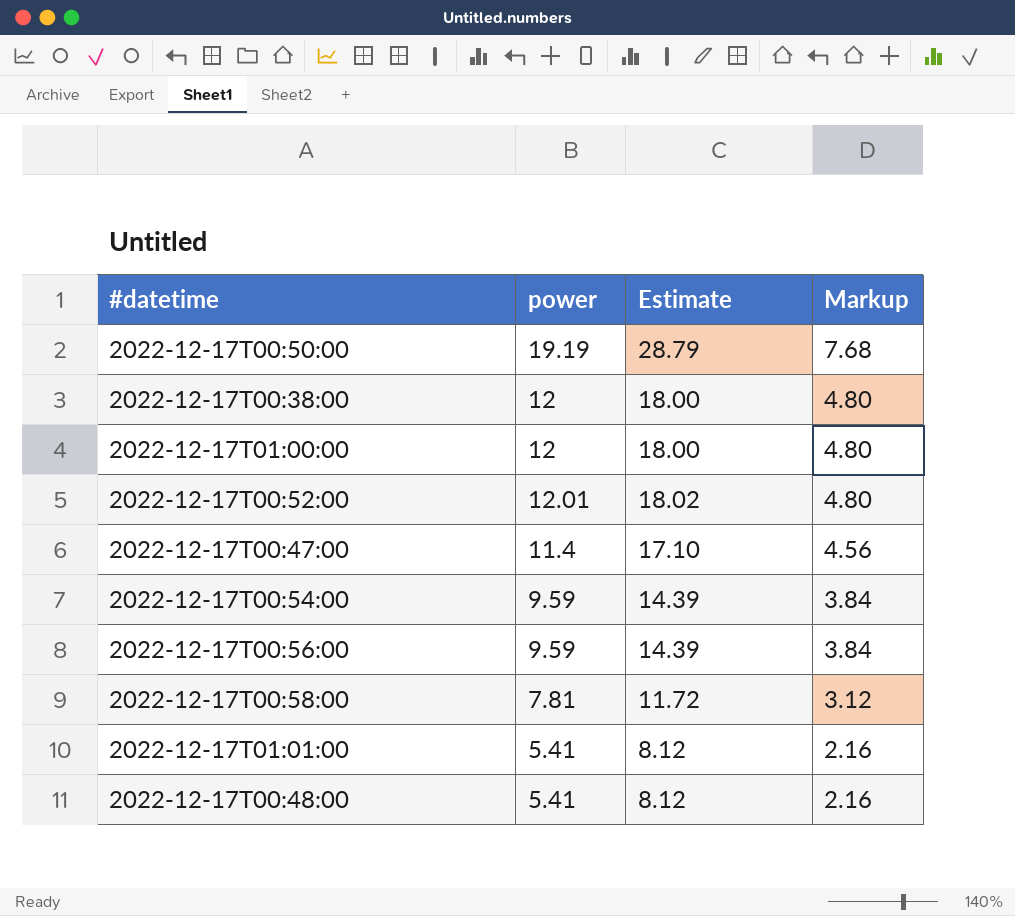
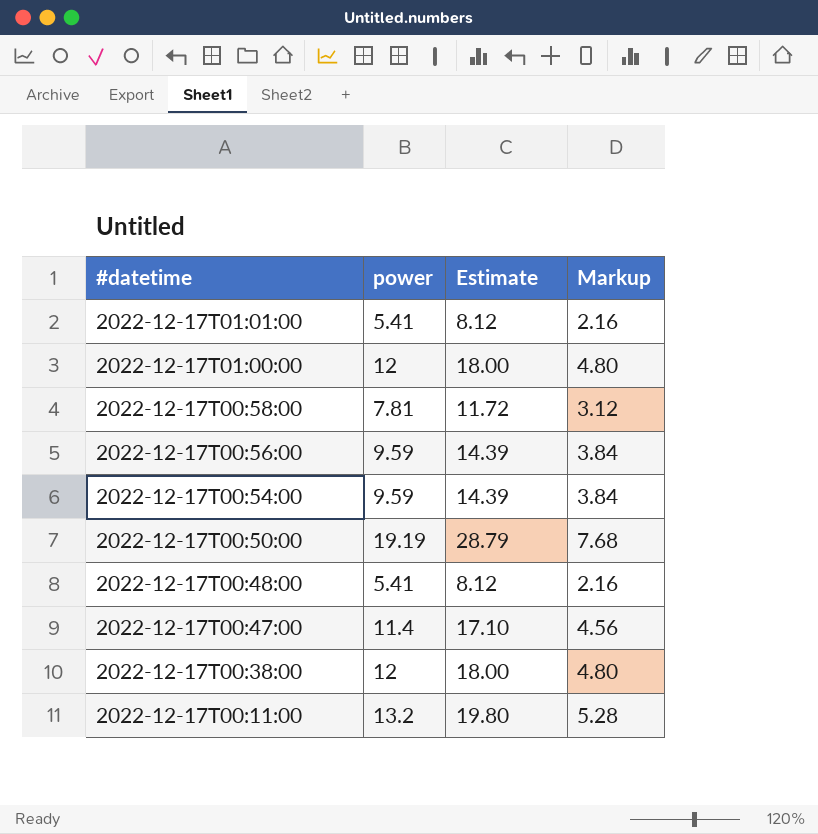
row order: Markup descending -> #datetime descending
row 2022-12-17T00:52:00: 12.01 | 18.02 | 4.80 -> none
row 2022-12-17T00:11:00: none -> 13.2 | 19.80 | 5.28

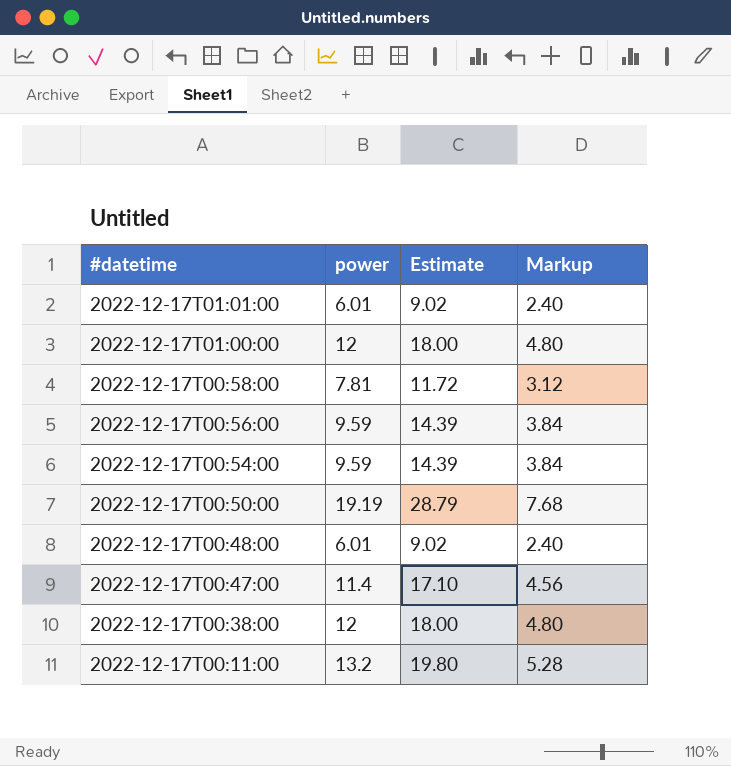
2022-12-17T01:01:00 | power: 5.41 -> 6.01
2022-12-17T01:01:00 | Estimate: 8.12 -> 9.02
2022-12-17T01:01:00 | Markup: 2.16 -> 2.40
2022-12-17T00:48:00 | power: 5.41 -> 6.01
2022-12-17T00:48:00 | Estimate: 8.12 -> 9.02
2022-12-17T00:48:00 | Markup: 2.16 -> 2.40

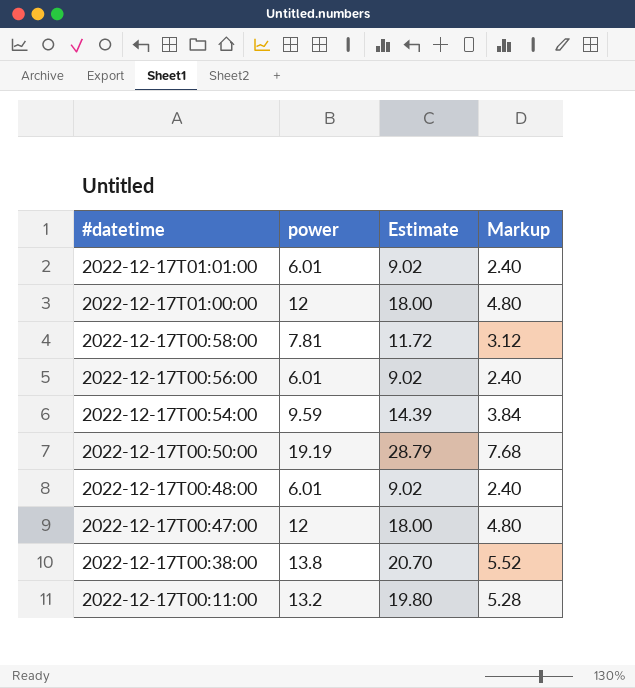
2022-12-17T00:56:00 | power: 9.59 -> 6.01
2022-12-17T00:56:00 | Estimate: 14.39 -> 9.02
2022-12-17T00:56:00 | Markup: 3.84 -> 2.40
2022-12-17T00:47:00 | power: 11.4 -> 12
2022-12-17T00:47:00 | Estimate: 17.10 -> 18.00
2022-12-17T00:47:00 | Markup: 4.56 -> 4.80
2022-12-17T00:38:00 | power: 12 -> 13.8
2022-12-17T00:38:00 | Estimate: 18.00 -> 20.70
2022-12-17T00:38:00 | Markup: 4.80 -> 5.52

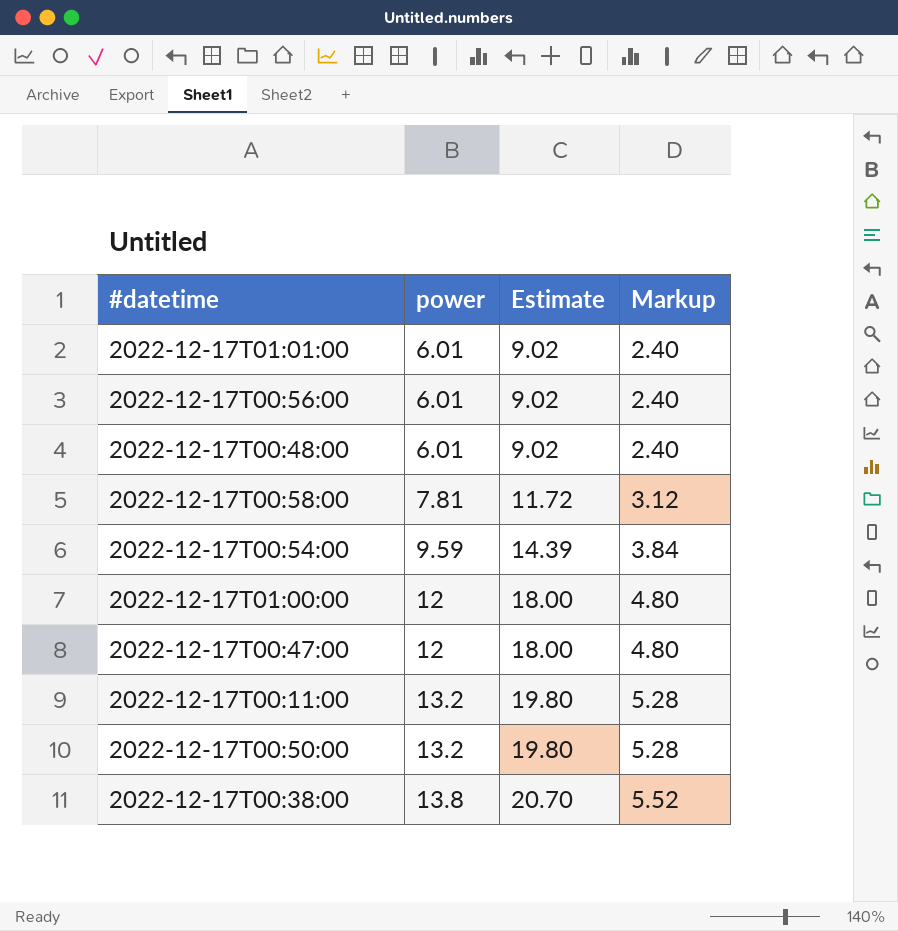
row order: #datetime descending -> power ascending
2022-12-17T00:50:00 | power: 19.19 -> 13.2
2022-12-17T00:50:00 | Estimate: 28.79 -> 19.80
2022-12-17T00:50:00 | Markup: 7.68 -> 5.28

